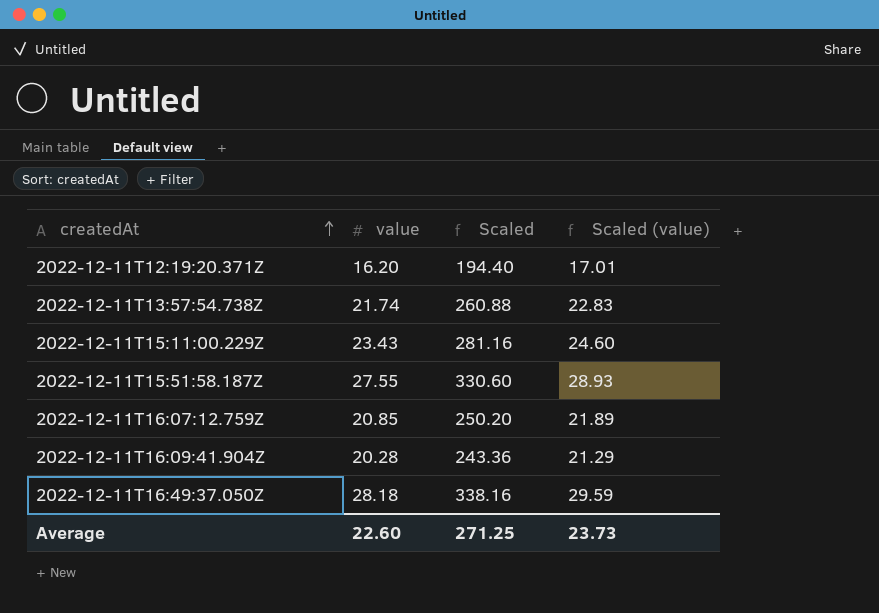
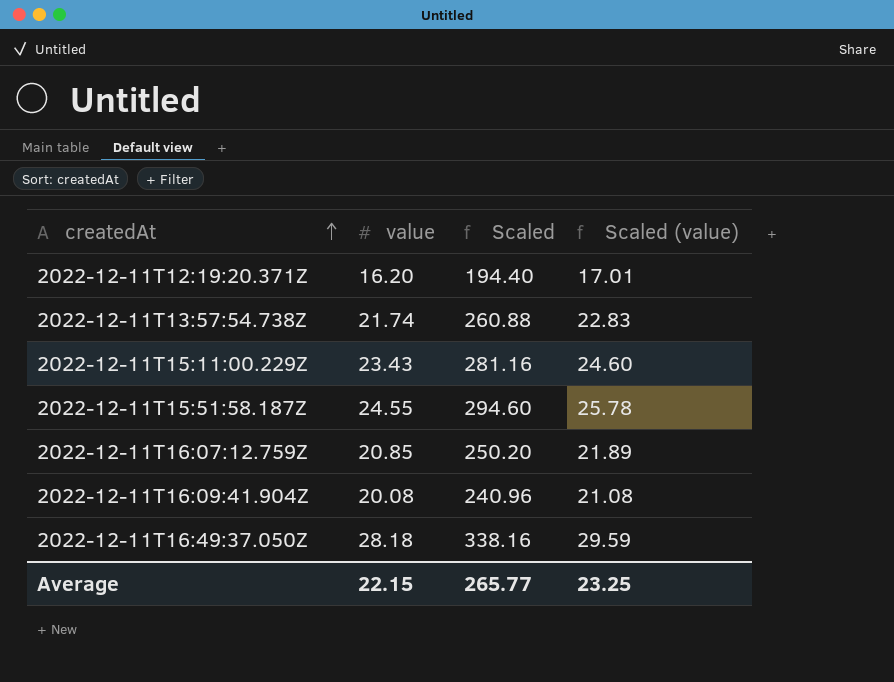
2022-12-11T15:51:58.187Z | value: 27.55 -> 24.55
2022-12-11T15:51:58.187Z | Scaled: 330.60 -> 294.60
2022-12-11T15:51:58.187Z | Scaled (value): 28.93 -> 25.78
2022-12-11T16:09:41.904Z | value: 20.28 -> 20.08
2022-12-11T16:09:41.904Z | Scaled: 243.36 -> 240.96
2022-12-11T16:09:41.904Z | Scaled (value): 21.29 -> 21.08
Average | value: 22.60 -> 22.15
Average | Scaled: 271.25 -> 265.77
Average | Scaled (value): 23.73 -> 23.25

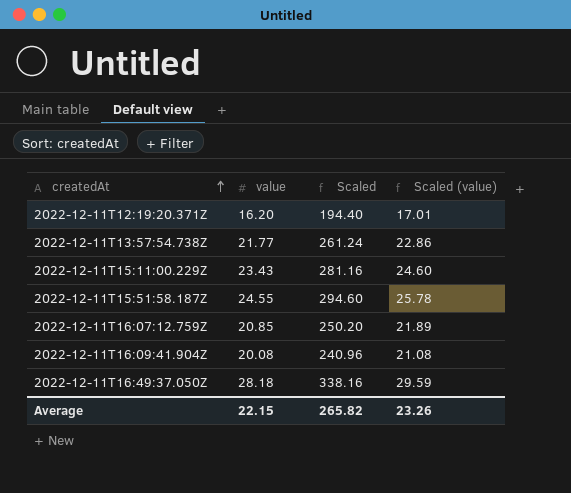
2022-12-11T13:57:54.738Z | value: 21.74 -> 21.77
2022-12-11T13:57:54.738Z | Scaled: 260.88 -> 261.24
2022-12-11T13:57:54.738Z | Scaled (value): 22.83 -> 22.86
Average | Scaled: 265.77 -> 265.82
Average | Scaled (value): 23.25 -> 23.26

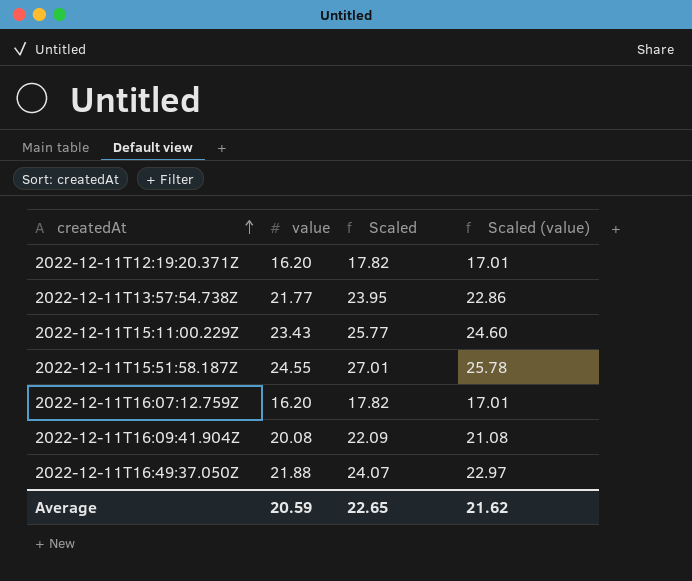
column Scaled | formula: [value] * 12 -> [value] * 1.1
2022-12-11T16:07:12.759Z | value: 20.85 -> 16.20
2022-12-11T16:07:12.759Z | Scaled (value): 21.89 -> 17.01
2022-12-11T16:49:37.050Z | value: 28.18 -> 21.88
2022-12-11T16:49:37.050Z | Scaled (value): 29.59 -> 22.97
Average | value: 22.15 -> 20.59
Average | Scaled: 265.82 -> 22.65
Average | Scaled (value): 23.26 -> 21.62

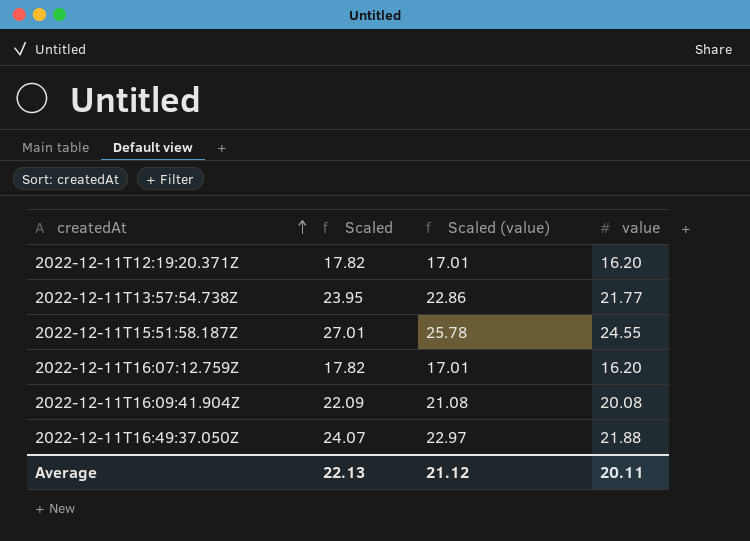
column value | position: 2 -> 4
row 2022-12-11T15:11:00.229Z: 23.43 | 25.77 | 24.60 -> none
Average | Scaled: 22.65 -> 22.13
Average | Scaled (value): 21.62 -> 21.12
Average | value: 20.59 -> 20.11

